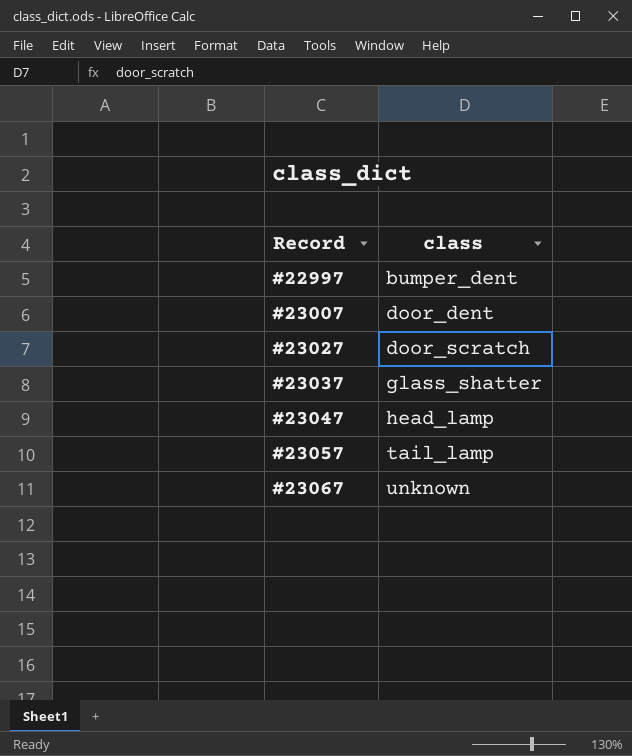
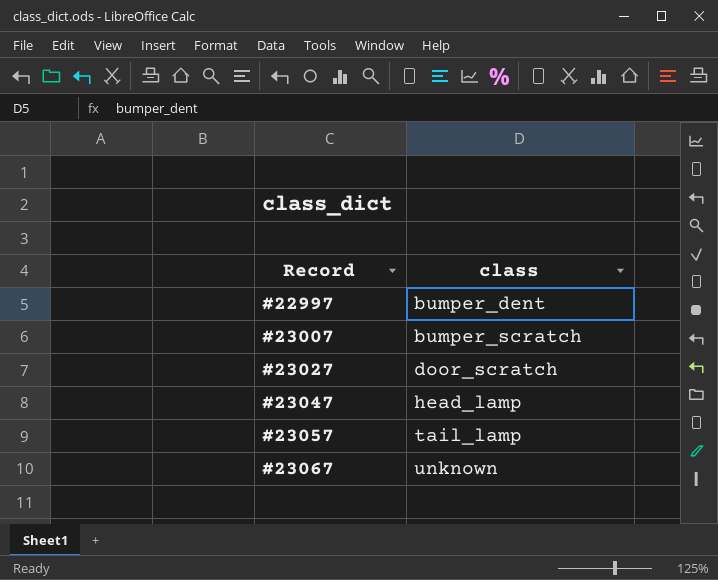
row #23037: glass_shatter -> none
#23007 | class: door_dent -> bumper_scratch

